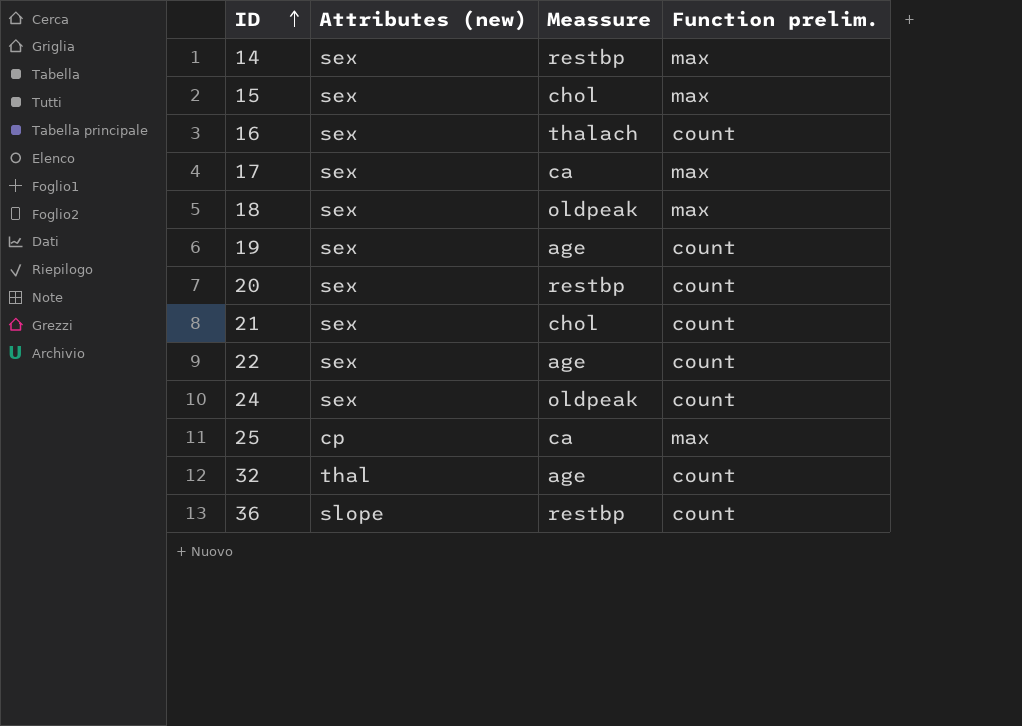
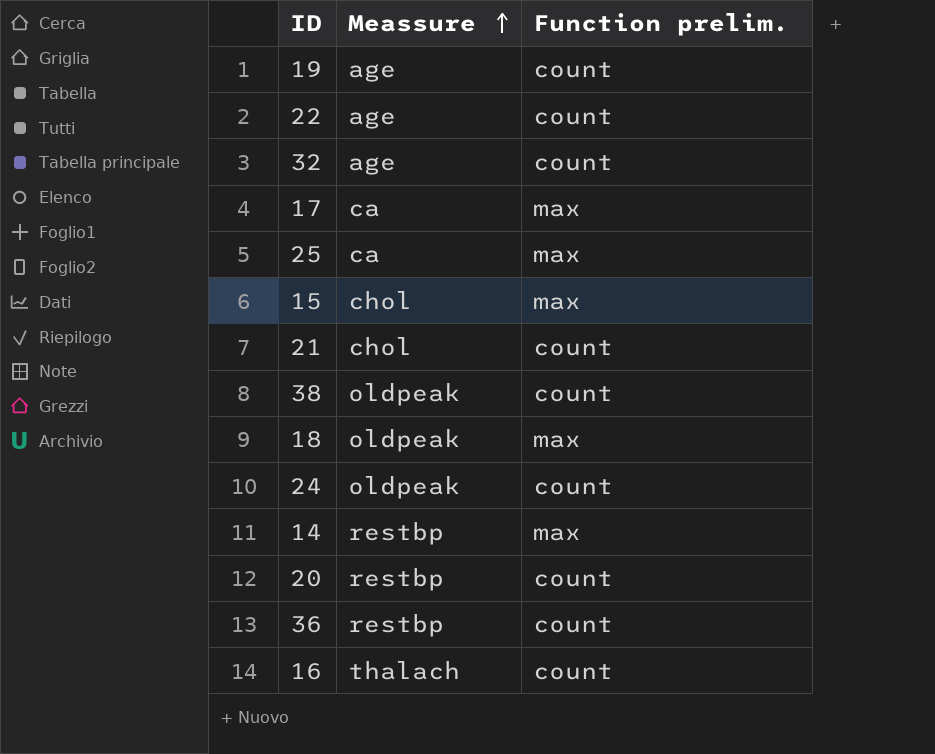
row order: ID ascending -> Meassure ascending
column Attributes (new) | position: 2 -> none
row 38: none -> oldpeak | count

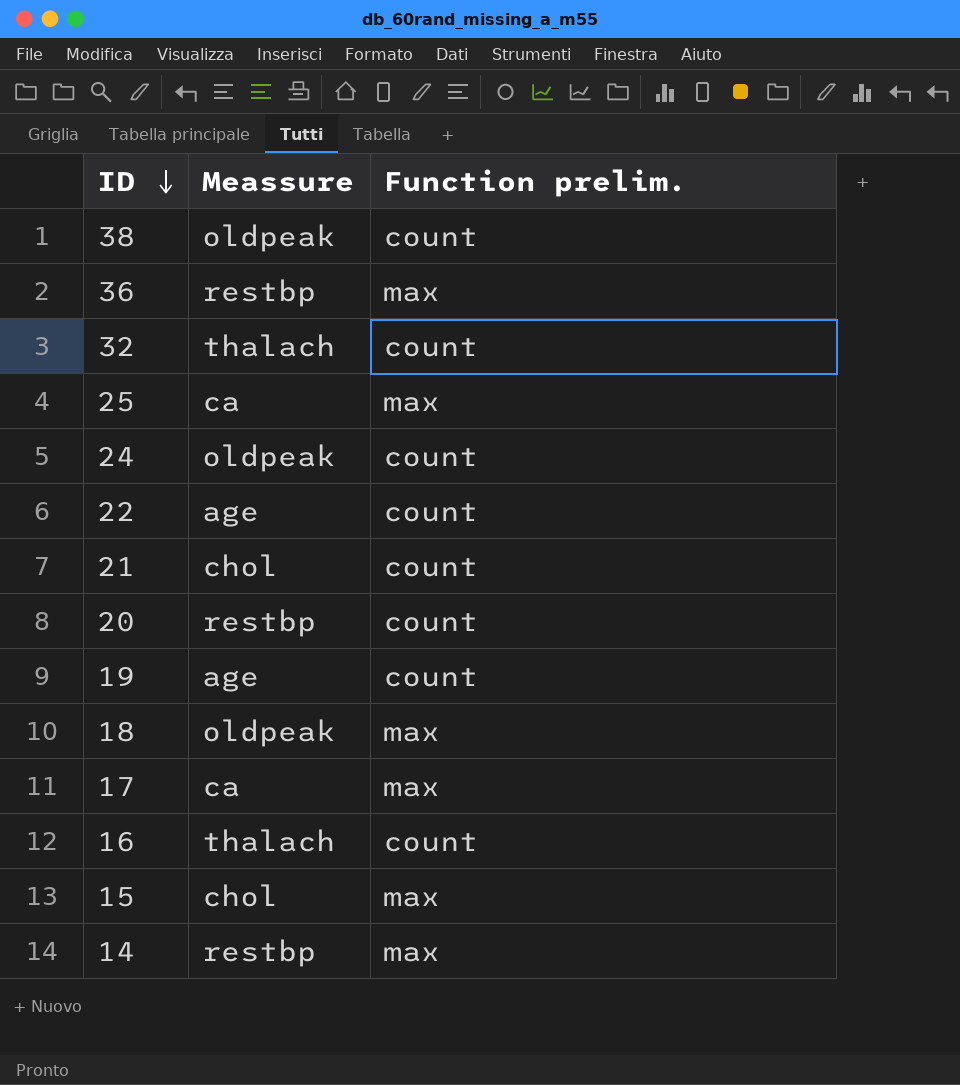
row order: Meassure ascending -> ID descending
36 | Function prelim.: count -> max
32 | Meassure: age -> thalach

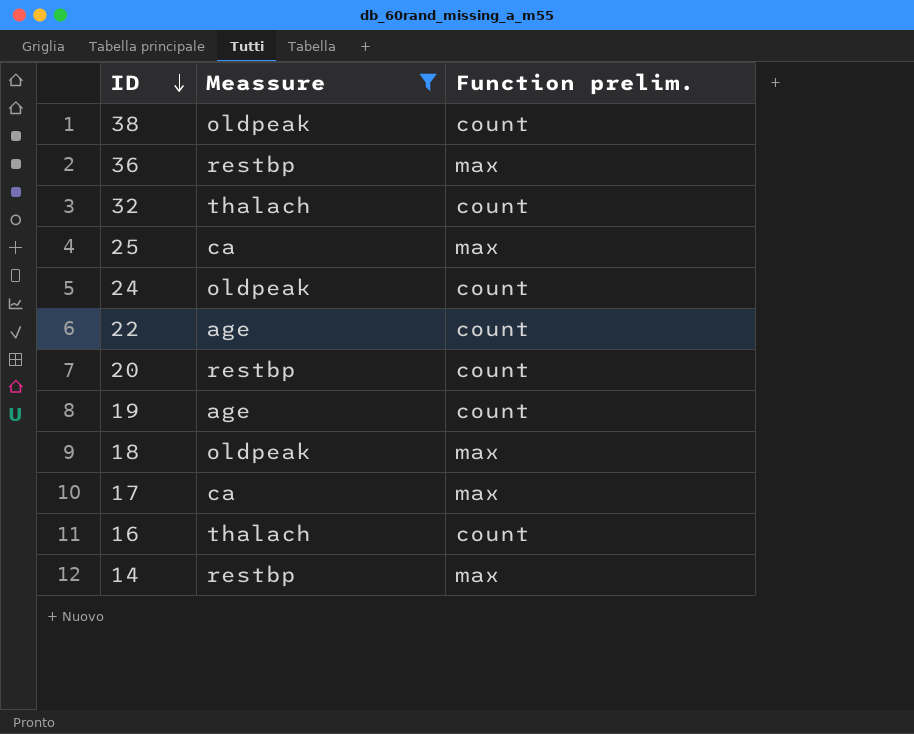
filter: none -> Meassure != chol

